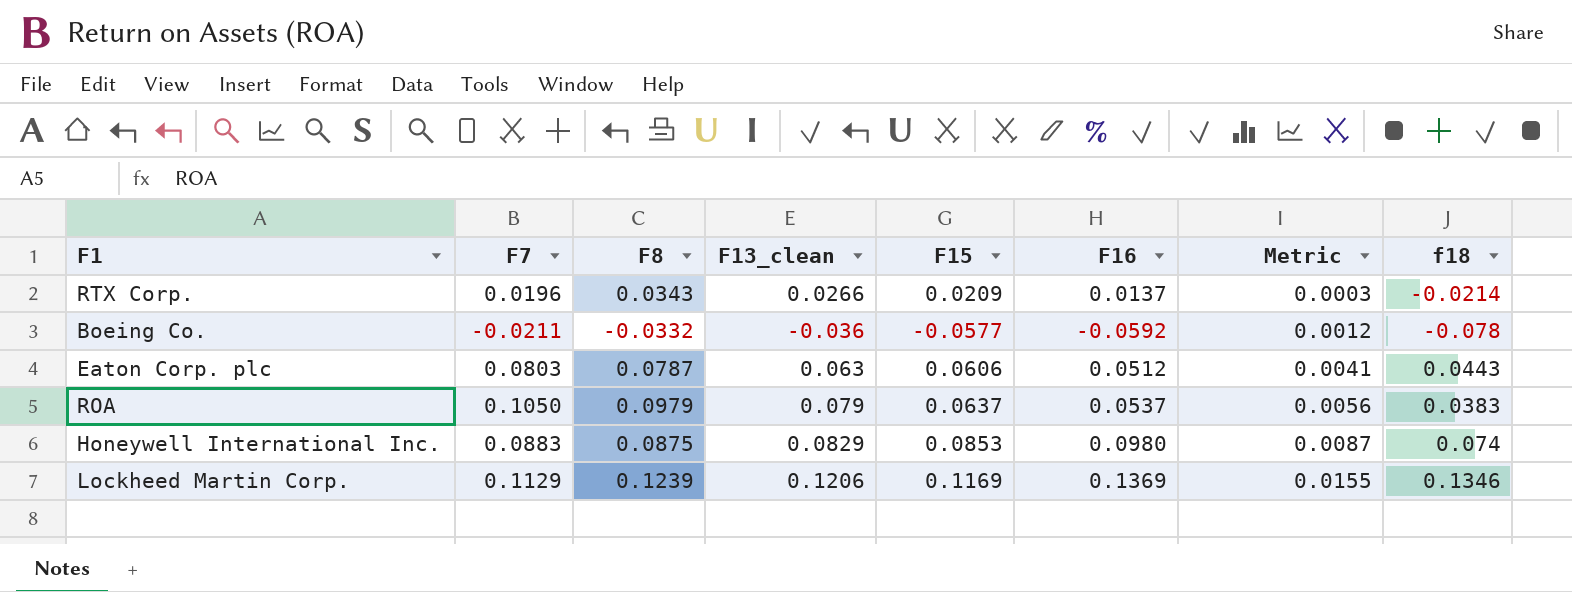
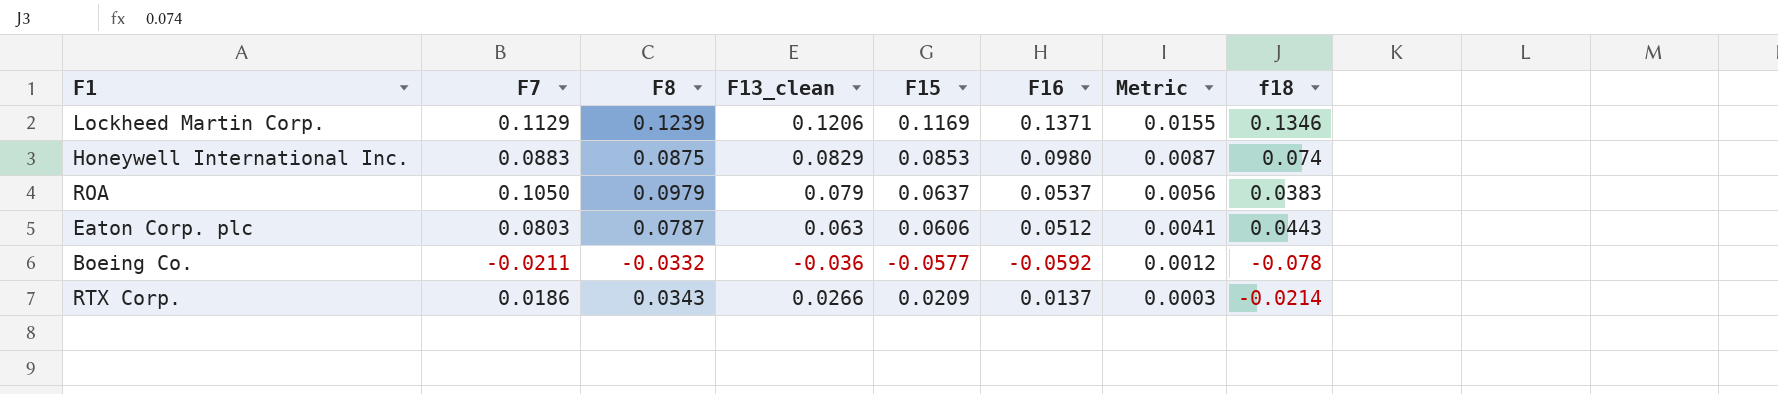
row order: Metric ascending -> Metric descending
Lockheed Martin Corp. | F16: 0.1369 -> 0.1371
RTX Corp. | F7: 0.0196 -> 0.0186

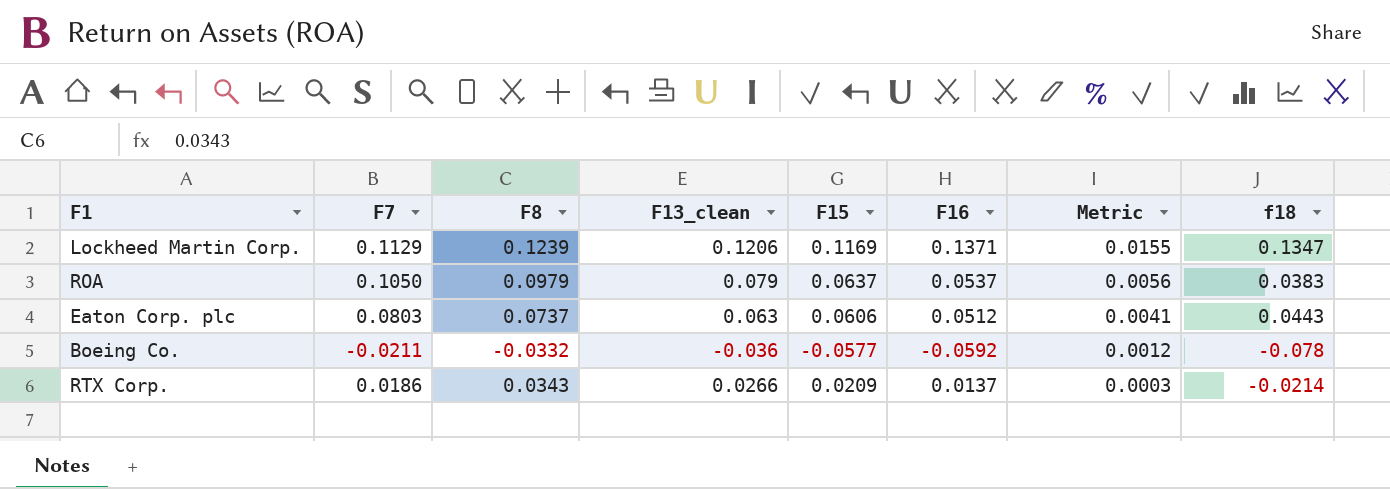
row Honeywell International Inc.: 0.0883 | 0.0875 | 0.0829 | 0.0853 | 0.0980 | 0.0087 | 0.074 -> none
Lockheed Martin Corp. | f18: 0.1346 -> 0.1347
Eaton Corp. plc | F8: 0.0787 -> 0.0737

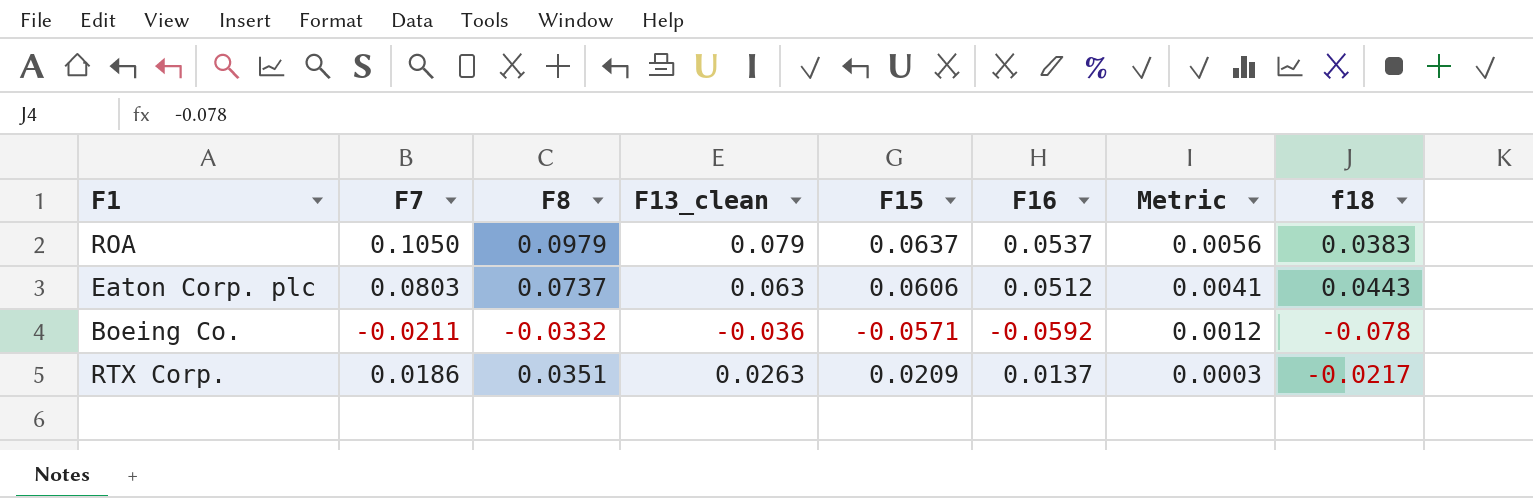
row Lockheed Martin Corp.: 0.1129 | 0.1239 | 0.1206 | 0.1169 | 0.1371 | 0.0155 | 0.1347 -> none
Boeing Co. | F15: -0.0577 -> -0.0571
RTX Corp. | F8: 0.0343 -> 0.0351
RTX Corp. | F13_clean: 0.0266 -> 0.0263
RTX Corp. | f18: -0.0214 -> -0.0217

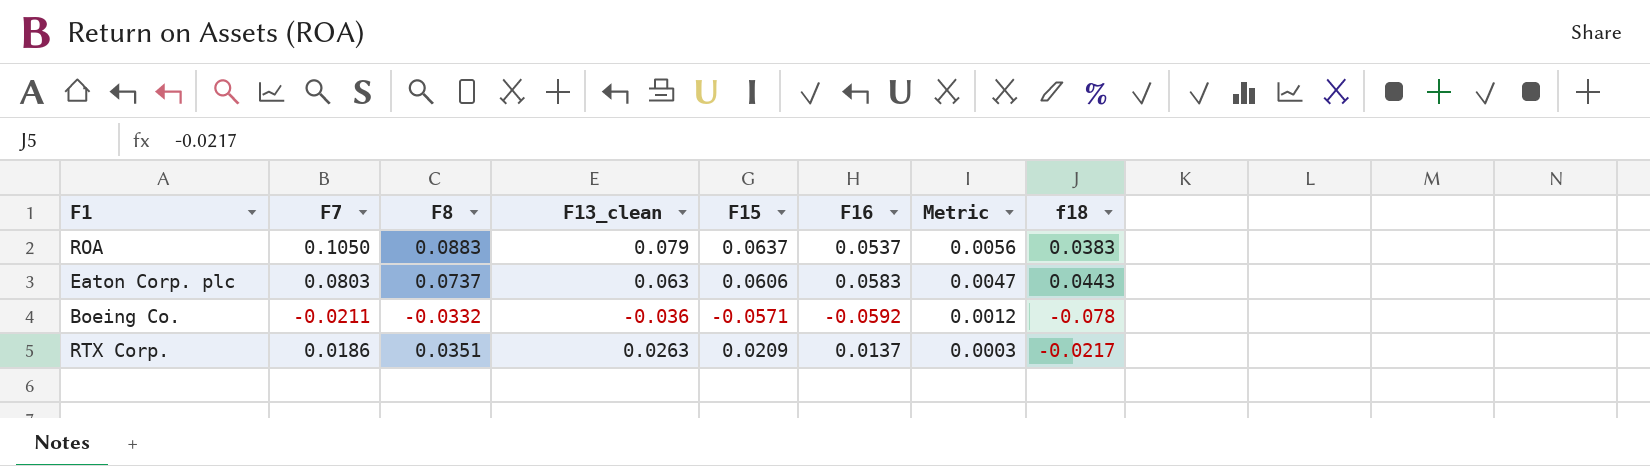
ROA | F8: 0.0979 -> 0.0883
Eaton Corp. plc | F16: 0.0512 -> 0.0583
Eaton Corp. plc | Metric: 0.0041 -> 0.0047

